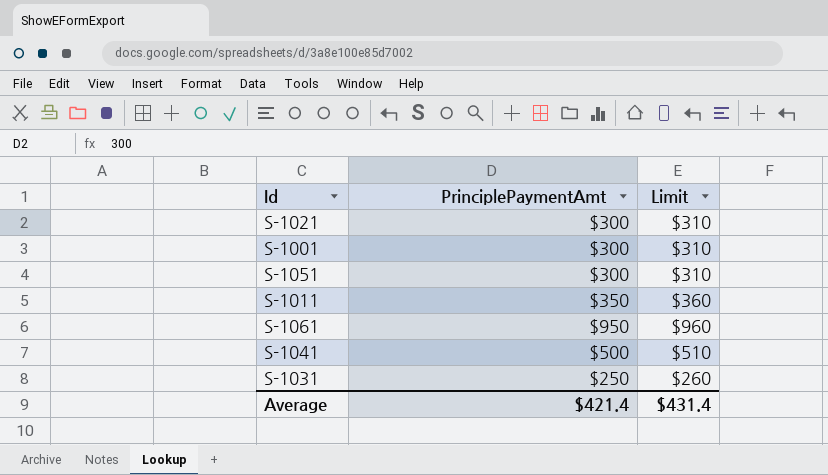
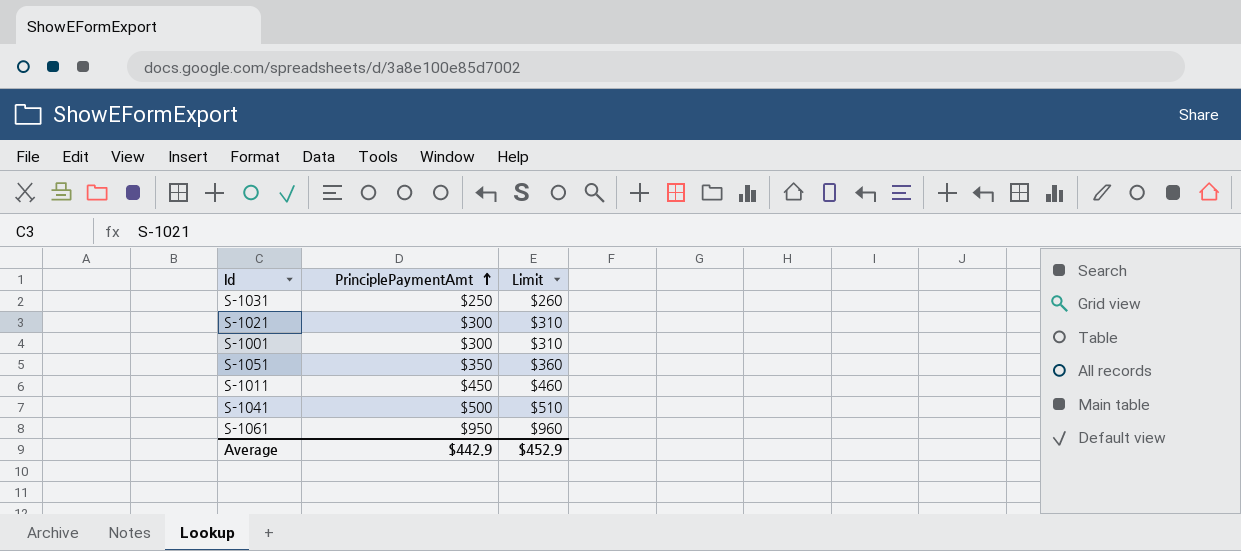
row order: none -> PrinciplePaymentAmt ascending
S-1051 | PrinciplePaymentAmt: $300 -> $350
S-1051 | Limit: $310 -> $360
S-1011 | PrinciplePaymentAmt: $350 -> $450
S-1011 | Limit: $360 -> $460
Average | PrinciplePaymentAmt: $421.4 -> $442.9
Average | Limit: $431.4 -> $452.9

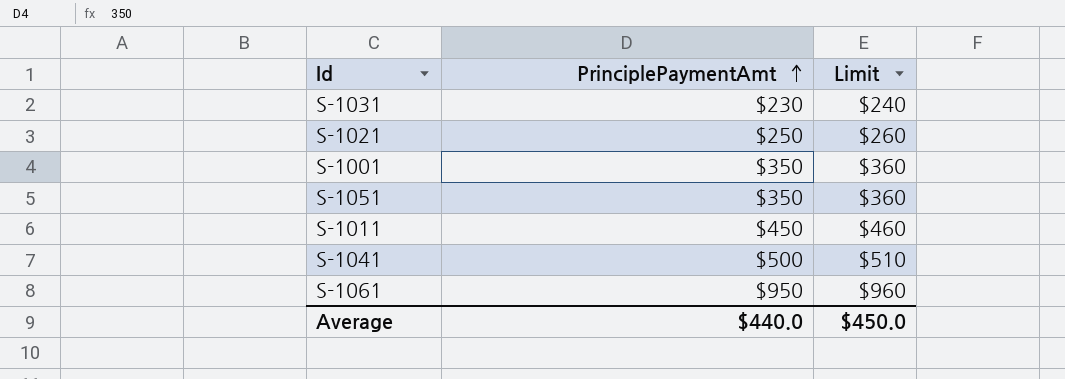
S-1031 | PrinciplePaymentAmt: $250 -> $230
S-1031 | Limit: $260 -> $240
S-1021 | PrinciplePaymentAmt: $300 -> $250
S-1021 | Limit: $310 -> $260
S-1001 | PrinciplePaymentAmt: $300 -> $350
S-1001 | Limit: $310 -> $360
Average | PrinciplePaymentAmt: $442.9 -> $440.0
Average | Limit: $452.9 -> $450.0

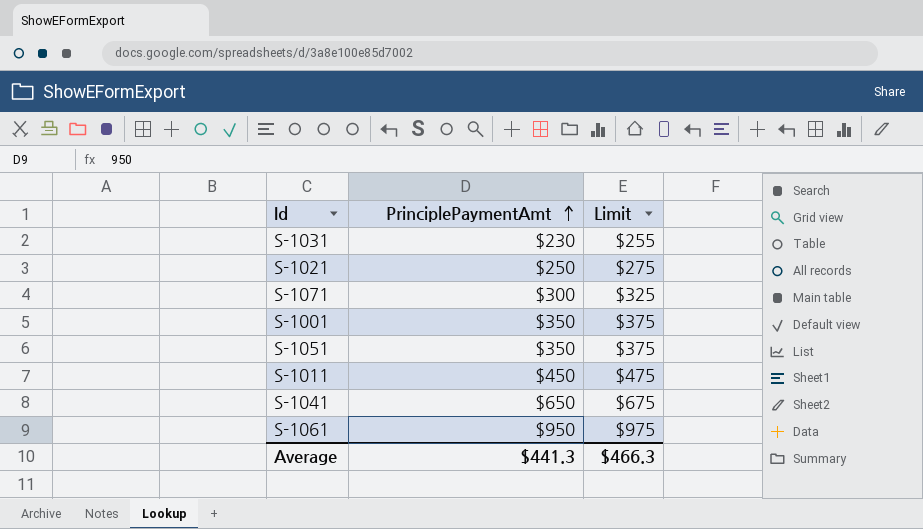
column Limit | formula: [PrinciplePaymentAmt] + 10 -> [PrinciplePaymentAmt] + 25
row S-1071: none -> $300 | $325
S-1041 | PrinciplePaymentAmt: $500 -> $650
Average | PrinciplePaymentAmt: $440.0 -> $441.3
Average | Limit: $450.0 -> $466.3

